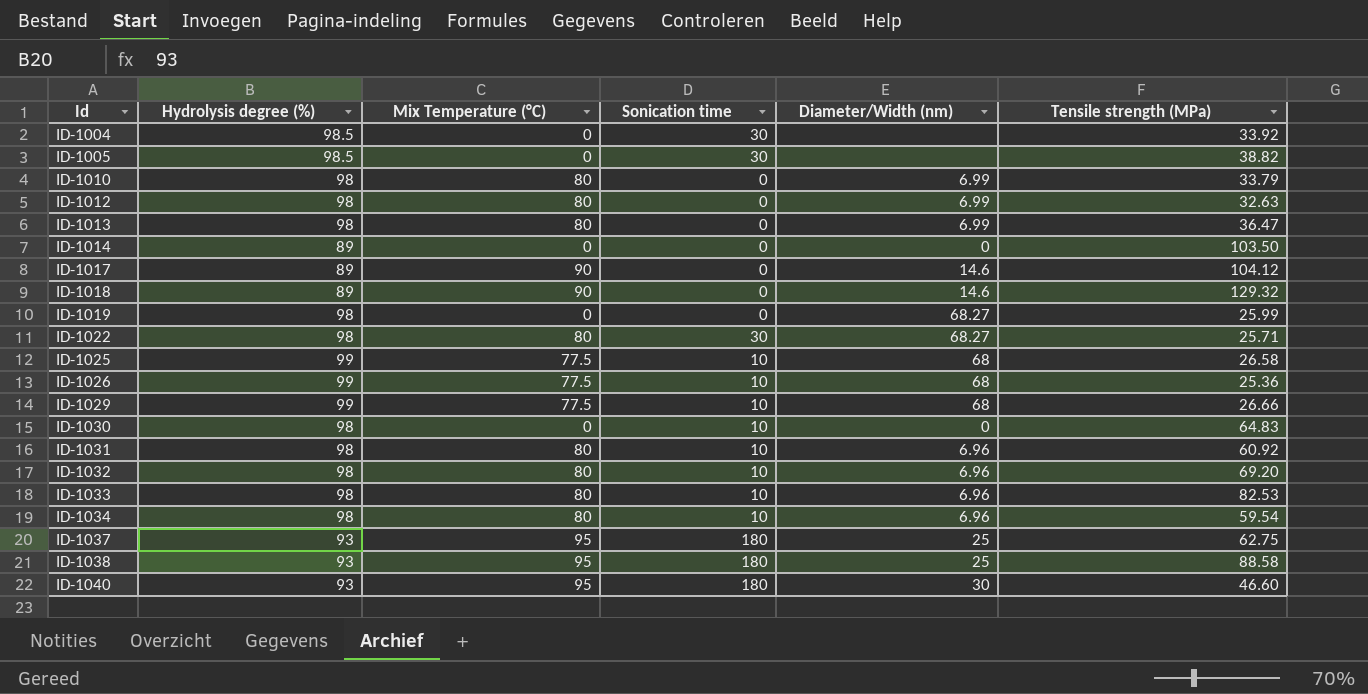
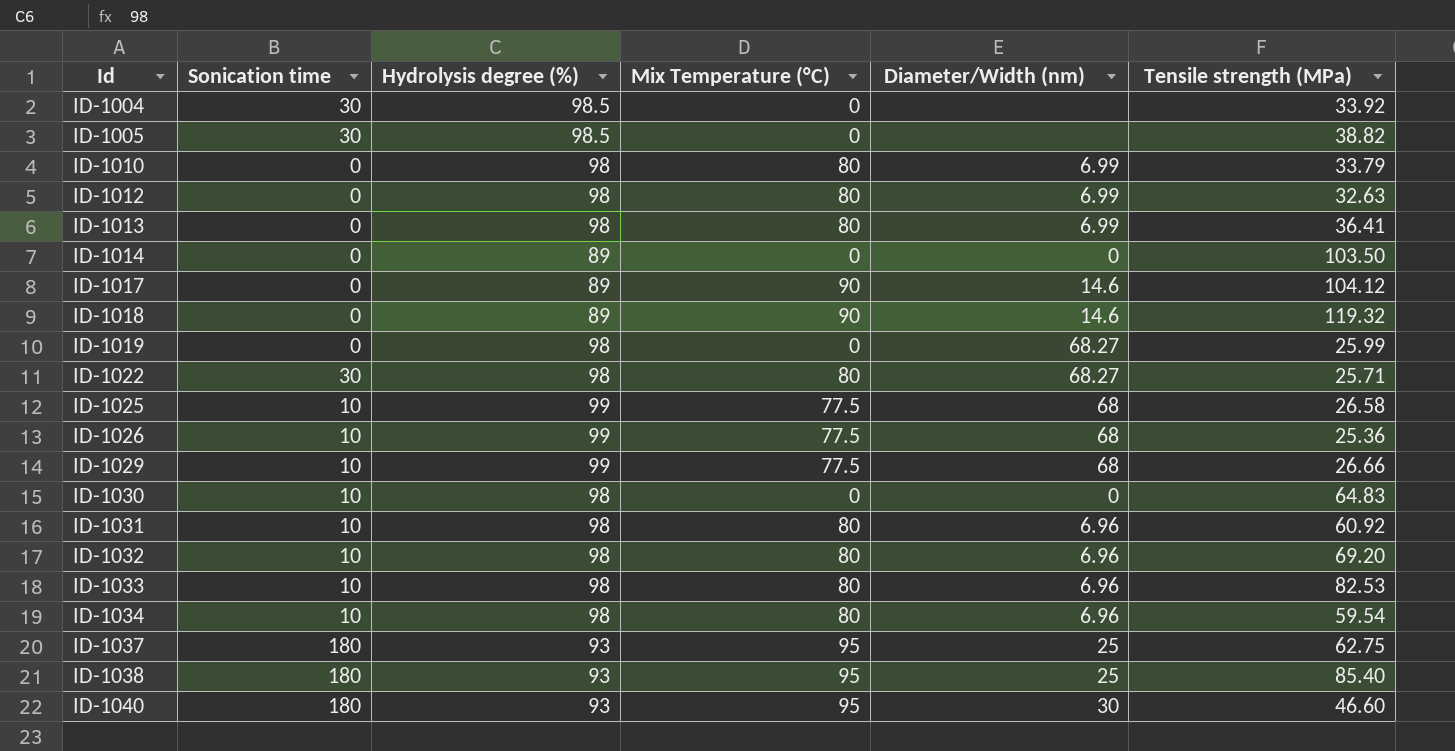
column Sonication time | position: 4 -> 2
ID-1013 | Tensile strength (MPa): 36.47 -> 36.41
ID-1018 | Tensile strength (MPa): 129.32 -> 119.32
ID-1038 | Tensile strength (MPa): 88.58 -> 85.40

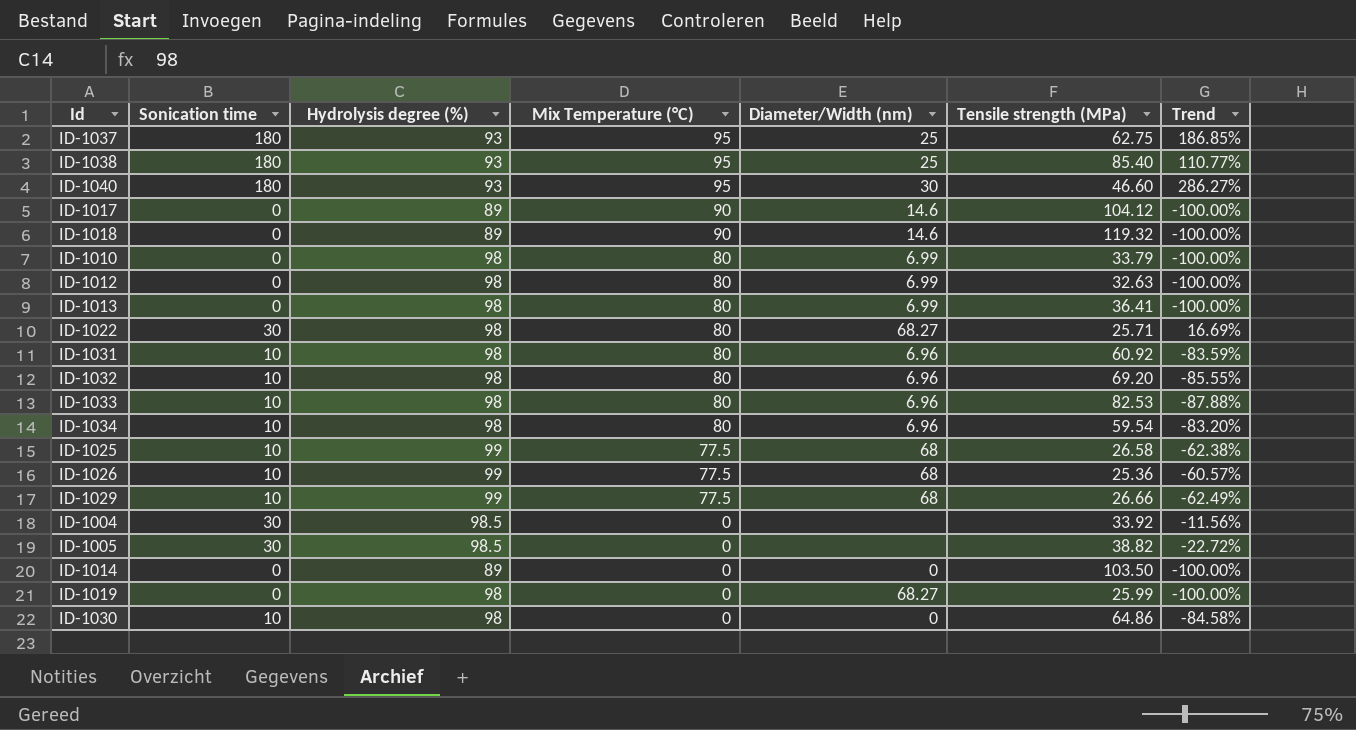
row order: Id ascending -> Mix Temperature (°C) descending
column Trend | formula: none -> ([Sonication time] - [Tensile strength (MPa)]) / [Tensile strength (MPa)]
ID-1030 | Tensile strength (MPa): 64.83 -> 64.86

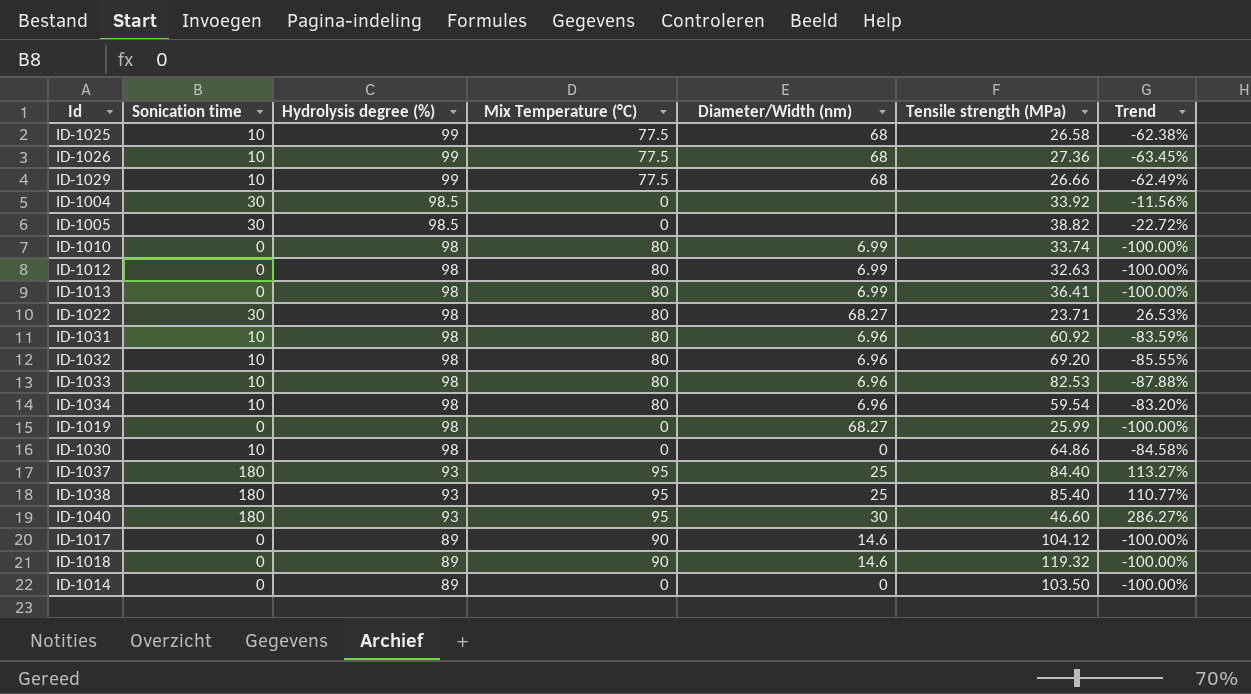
row order: Mix Temperature (°C) descending -> Hydrolysis degree (%) descending
ID-1026 | Tensile strength (MPa): 25.36 -> 27.36
ID-1026 | Trend: -60.57% -> -63.45%
ID-1010 | Tensile strength (MPa): 33.79 -> 33.74
ID-1022 | Tensile strength (MPa): 25.71 -> 23.71
ID-1022 | Trend: 16.69% -> 26.53%
ID-1037 | Tensile strength (MPa): 62.75 -> 84.40
ID-1037 | Trend: 186.85% -> 113.27%

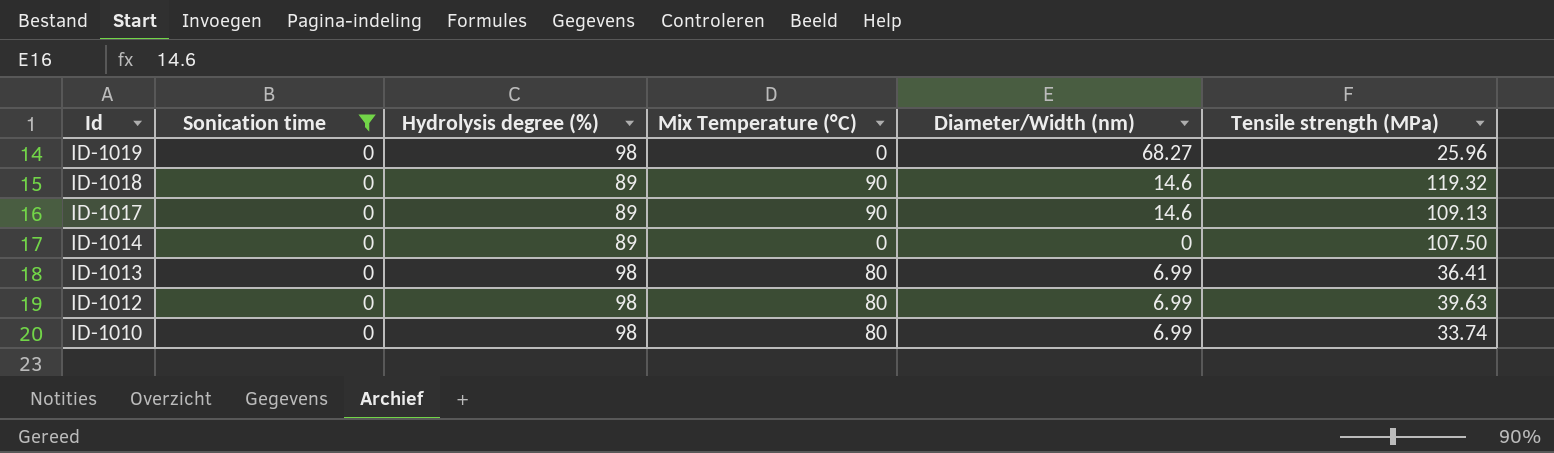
filter: none -> Sonication time = 0
row order: Hydrolysis degree (%) descending -> Id descending
column Trend | formula: ([Sonication time] - [Tensile strength (MPa)]) / [Tensile strength (MPa)] -> none
ID-1019 | Tensile strength (MPa): 25.99 -> 25.96
ID-1017 | Tensile strength (MPa): 104.12 -> 109.13
ID-1014 | Tensile strength (MPa): 103.50 -> 107.50
ID-1012 | Tensile strength (MPa): 32.63 -> 39.63

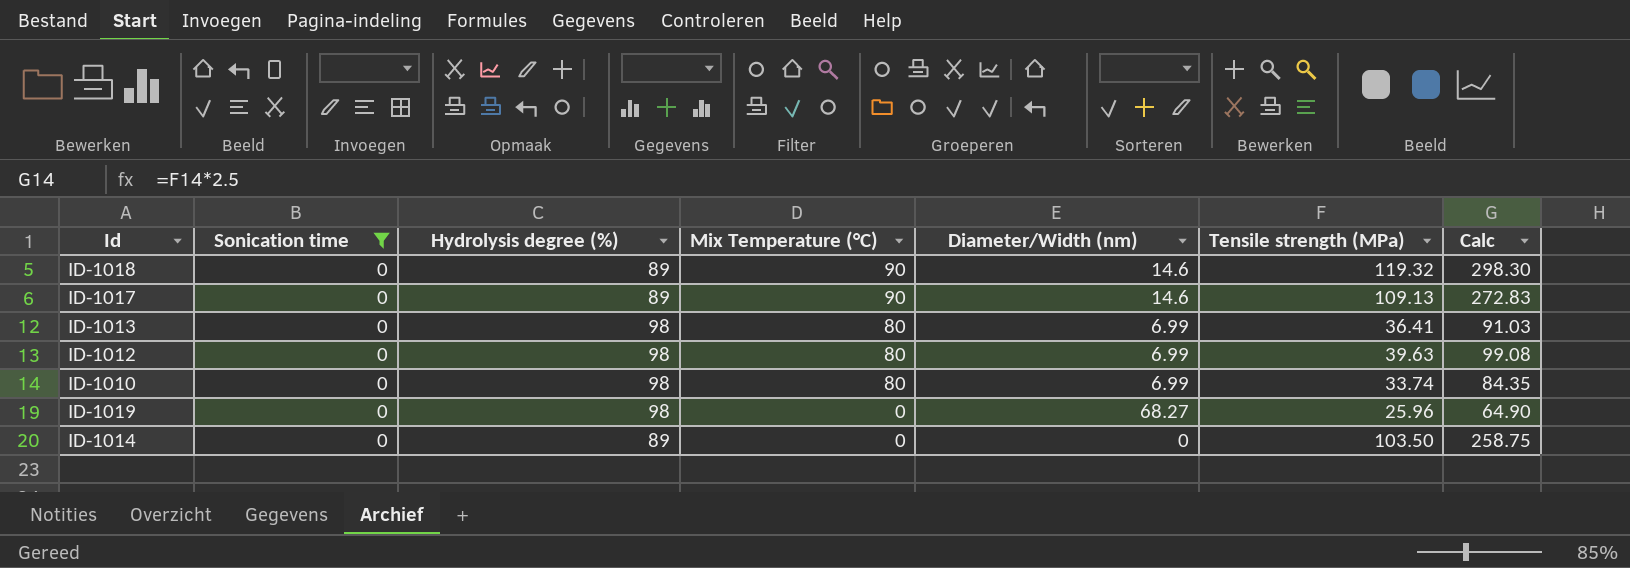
row order: Id descending -> Mix Temperature (°C) descending
column Calc | formula: none -> [Tensile strength (MPa)] * 2.5
ID-1014 | Tensile strength (MPa): 107.50 -> 103.50

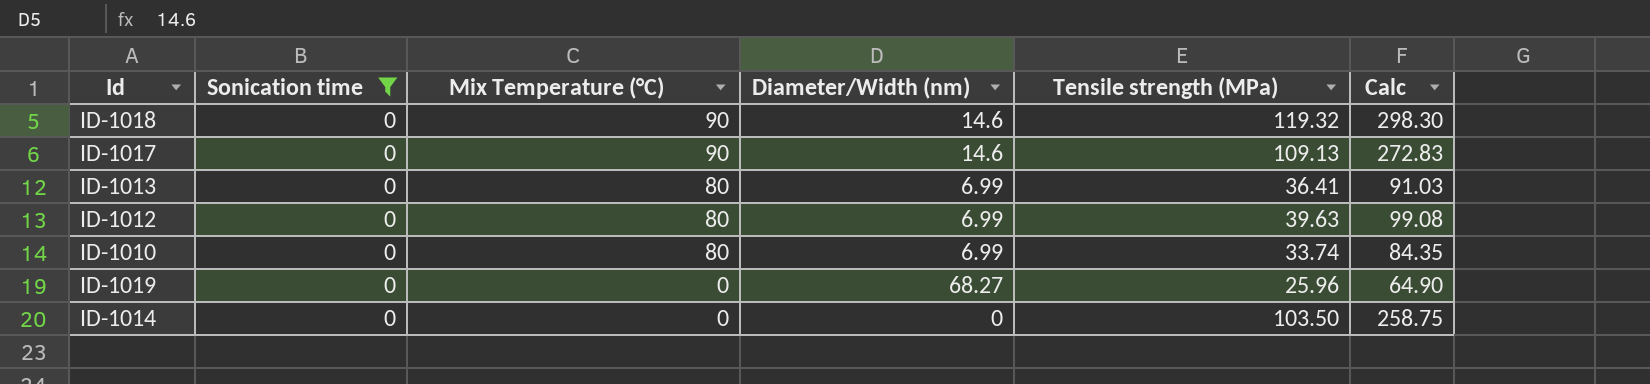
column Hydrolysis degree (%) | position: 3 -> none

